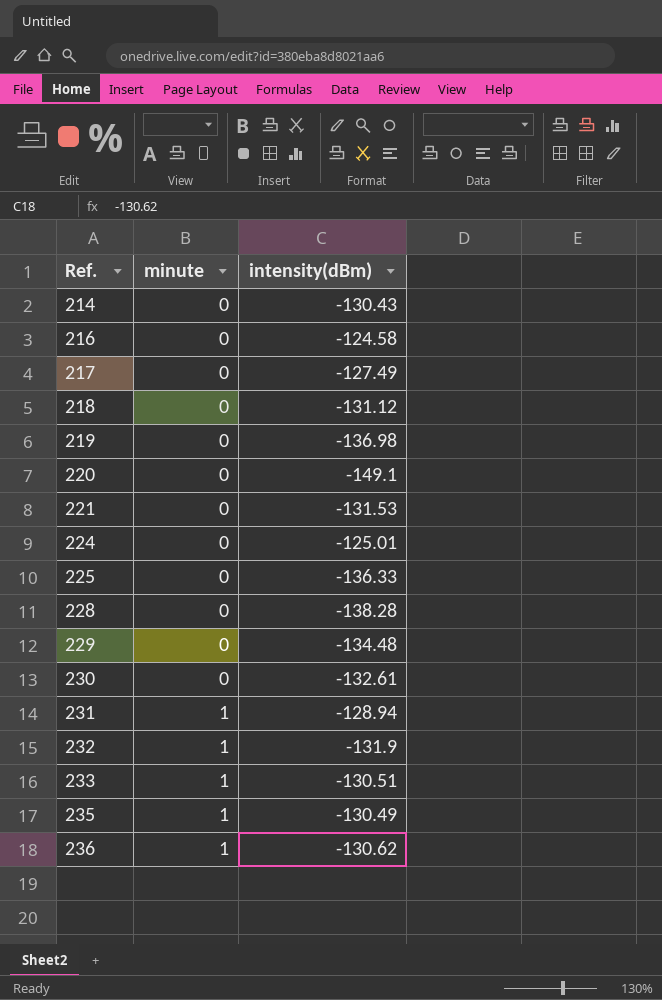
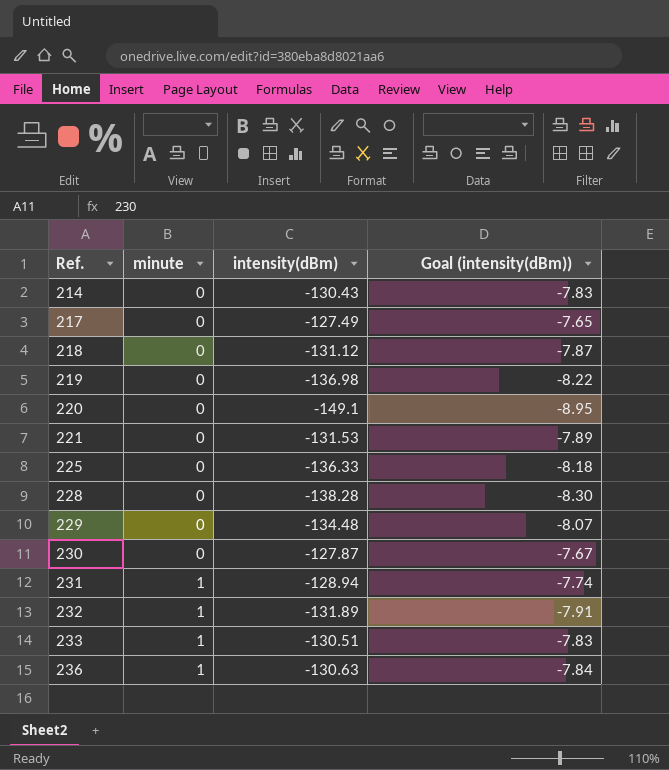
column Goal (intensity(dBm)) | formula: none -> [intensity(dBm)] * 0.06
row 216: 0 | -124.58 -> none
row 224: 0 | -125.01 -> none
row 235: 1 | -130.49 -> none
230 | intensity(dBm): -132.61 -> -127.87
232 | intensity(dBm): -131.9 -> -131.89
236 | intensity(dBm): -130.62 -> -130.63

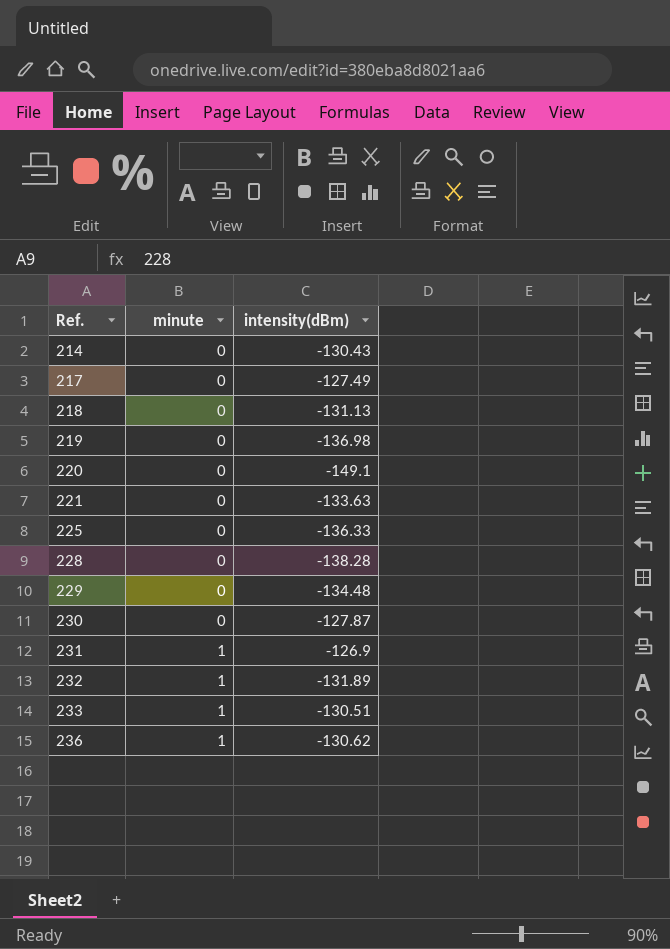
column Goal (intensity(dBm)) | formula: [intensity(dBm)] * 0.06 -> none
218 | intensity(dBm): -131.12 -> -131.13
221 | intensity(dBm): -131.53 -> -133.63
231 | intensity(dBm): -128.94 -> -126.9
236 | intensity(dBm): -130.63 -> -130.62

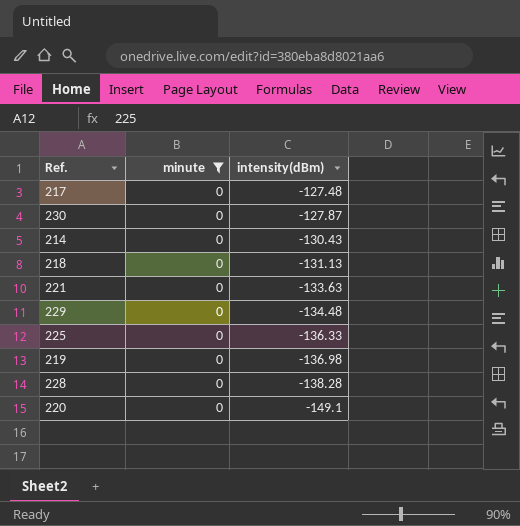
filter: none -> minute = 0
row order: Ref. ascending -> intensity(dBm) descending
217 | intensity(dBm): -127.49 -> -127.48

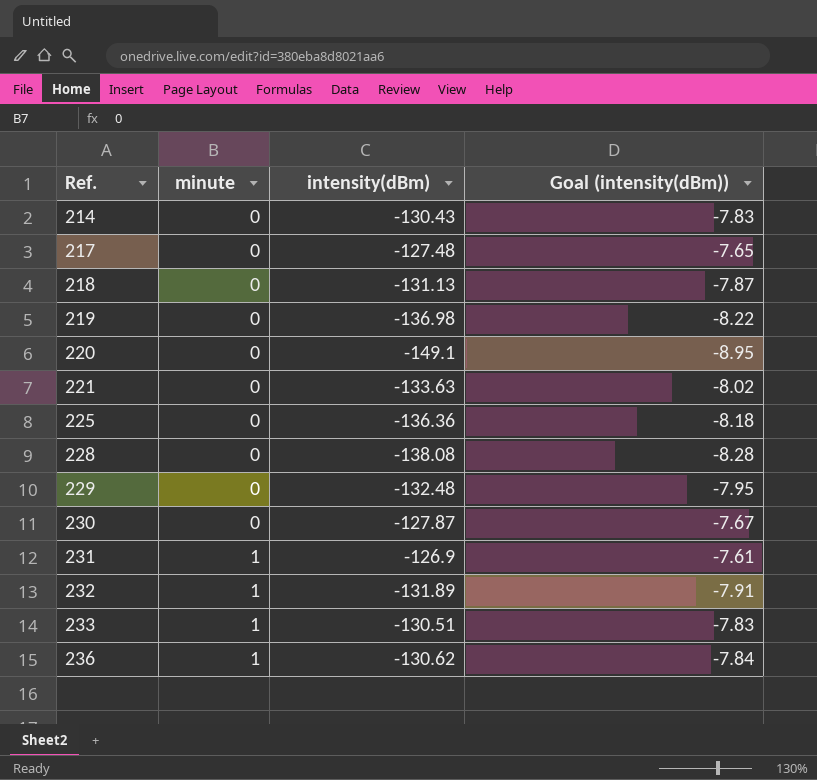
filter: minute = 0 -> none
row order: intensity(dBm) descending -> Ref. ascending
column Goal (intensity(dBm)) | formula: none -> [intensity(dBm)] * 0.06
225 | intensity(dBm): -136.33 -> -136.36
228 | intensity(dBm): -138.28 -> -138.08
229 | intensity(dBm): -134.48 -> -132.48

